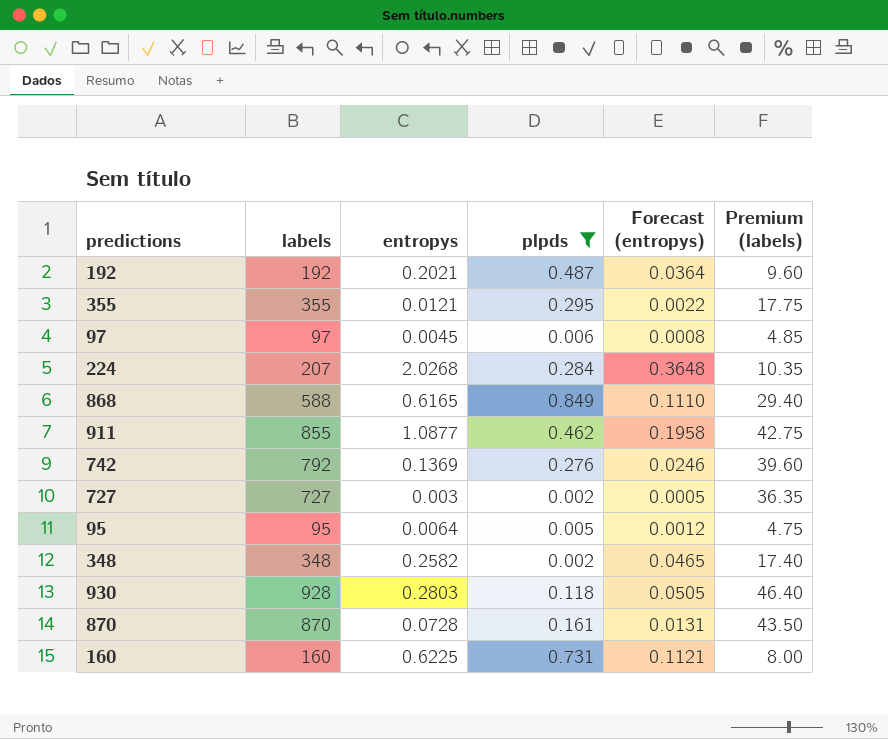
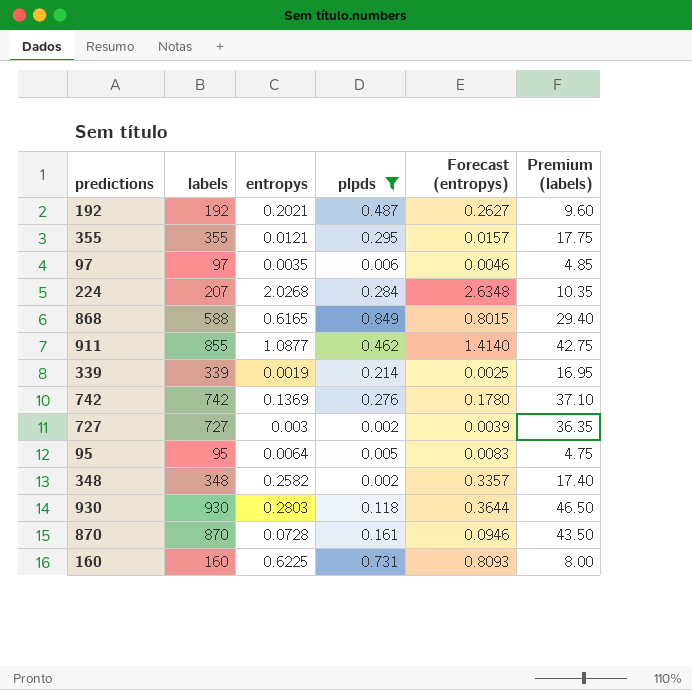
column Forecast (entropys) | formula: [entropys] * 0.18 -> [entropys] * 1.3
97 | entropys: 0.0045 -> 0.0035
row 339: none -> 339 | 0.0019 | 0.214 | 0.0025 | 16.95
742 | labels: 792 -> 742
742 | Premium (labels): 39.60 -> 37.10
930 | labels: 928 -> 930
930 | Premium (labels): 46.40 -> 46.50

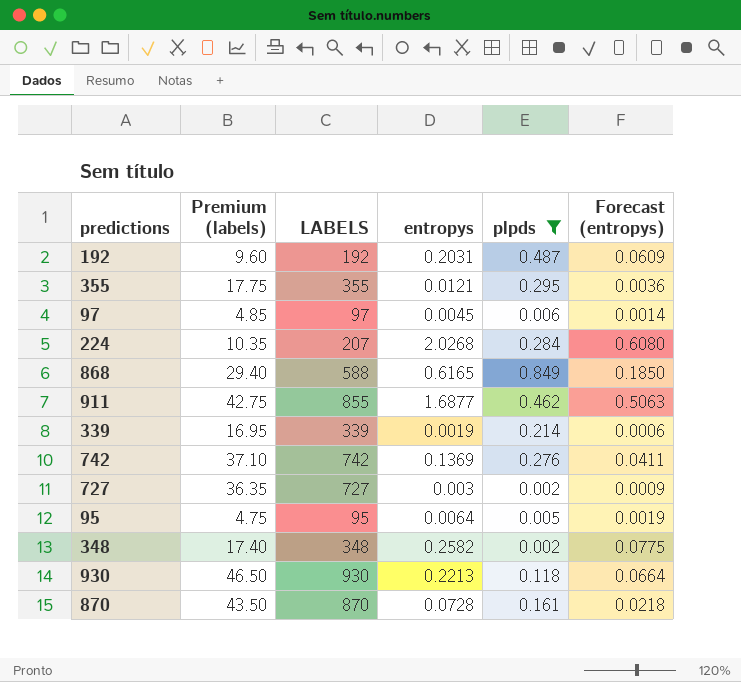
column Premium (labels) | position: 6 -> 2
column name: labels -> LABELS
column Forecast (entropys) | formula: [entropys] * 1.3 -> [entropys] * 0.3
row 160: 160 | 0.6225 | 0.731 | 0.8093 | 8.00 -> none
192 | entropys: 0.2021 -> 0.2031
97 | entropys: 0.0035 -> 0.0045
911 | entropys: 1.0877 -> 1.6877
930 | entropys: 0.2803 -> 0.2213

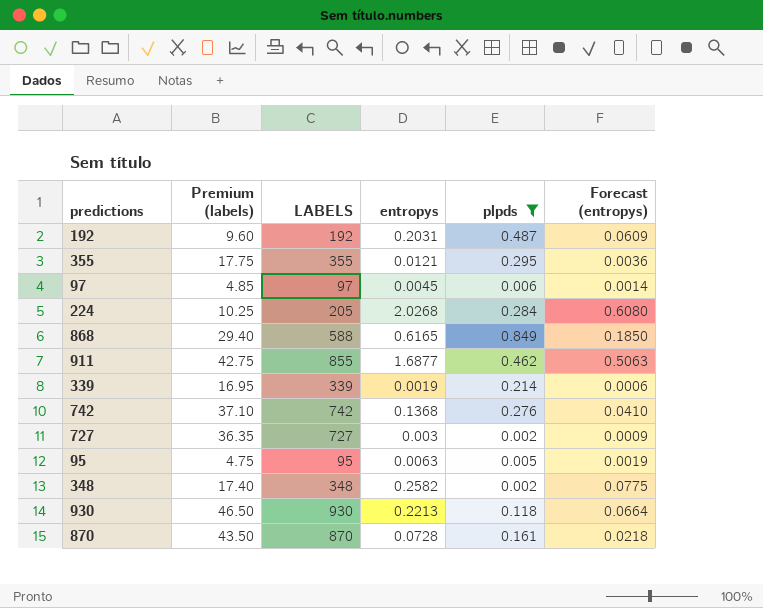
224 | Premium (labels): 10.35 -> 10.25
224 | LABELS: 207 -> 205
742 | entropys: 0.1369 -> 0.1368
742 | Forecast (entropys): 0.0411 -> 0.0410
95 | entropys: 0.0064 -> 0.0063

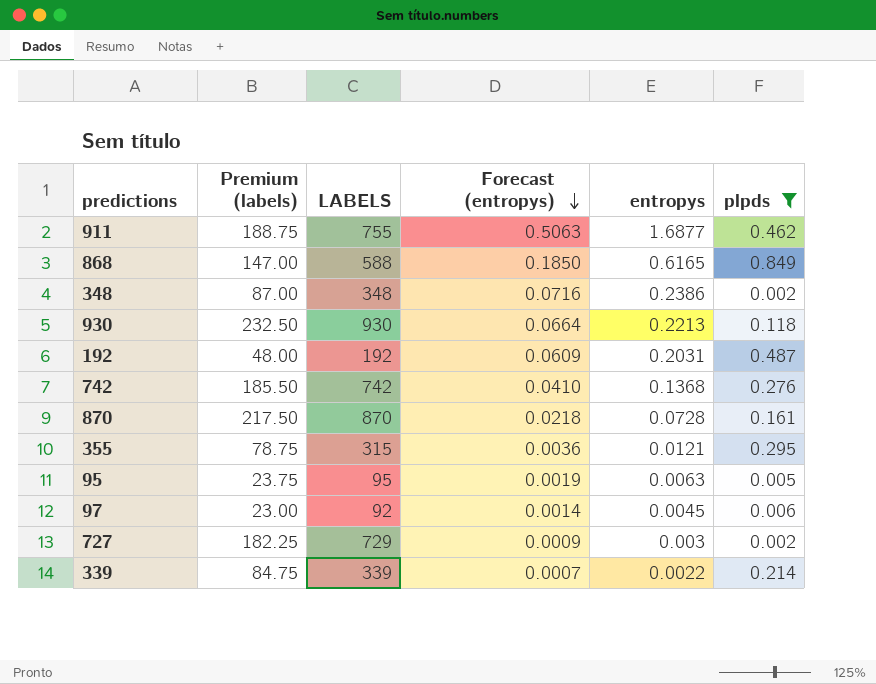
row order: none -> Forecast (entropys) descending
column Premium (labels) | formula: [LABELS] * 0.05 -> [LABELS] * 0.25
column Forecast (entropys) | position: 6 -> 4
row 224: 10.25 | 205 | 2.0268 | 0.284 | 0.6080 -> none
911 | LABELS: 855 -> 755
348 | Forecast (entropys): 0.0775 -> 0.0716
348 | entropys: 0.2582 -> 0.2386
355 | LABELS: 355 -> 315
97 | LABELS: 97 -> 92
727 | LABELS: 727 -> 729
339 | Forecast (entropys): 0.0006 -> 0.0007
339 | entropys: 0.0019 -> 0.0022

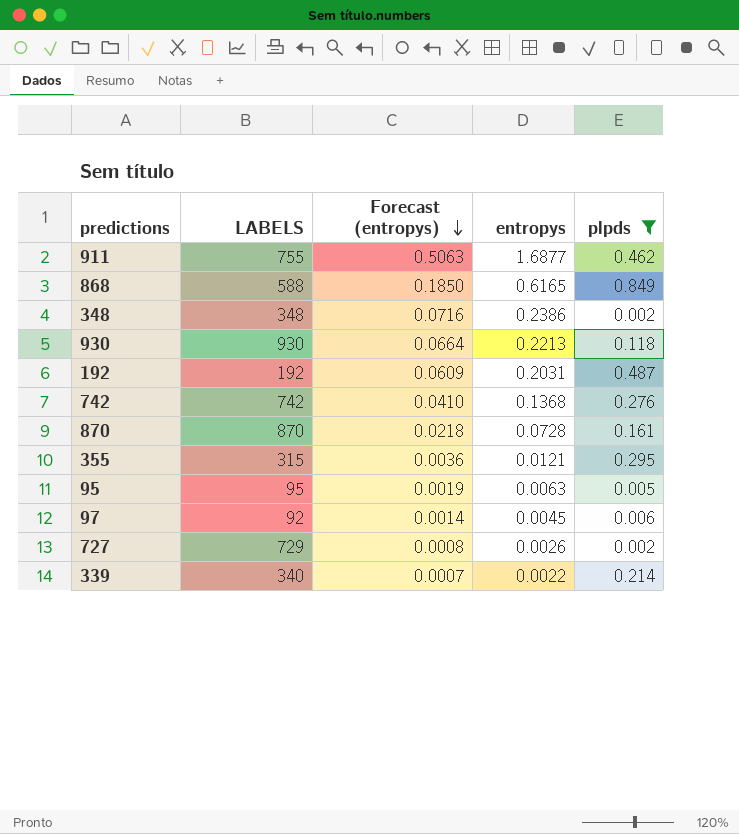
column Premium (labels) | formula: [LABELS] * 0.25 -> none
727 | Forecast (entropys): 0.0009 -> 0.0008
727 | entropys: 0.003 -> 0.0026
339 | LABELS: 339 -> 340

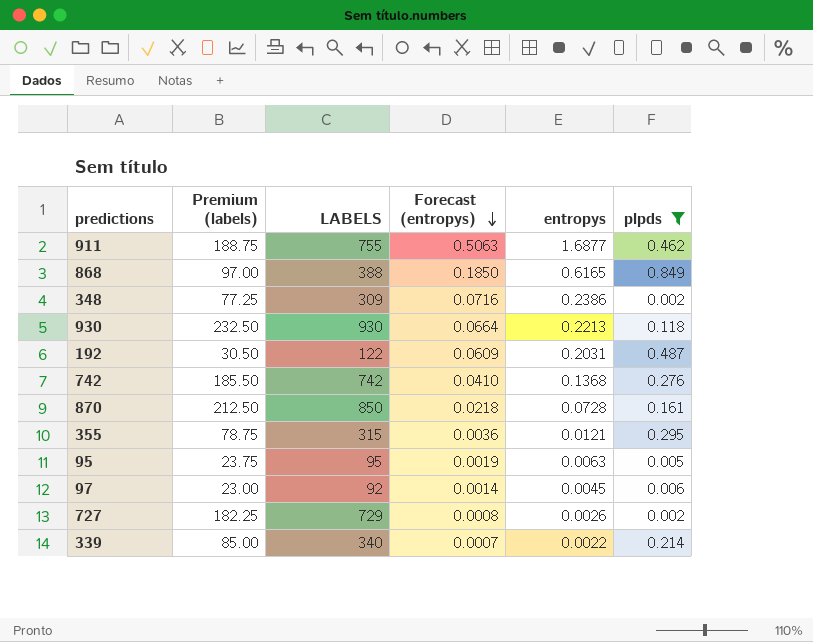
column Premium (labels) | formula: none -> [LABELS] * 0.25
868 | LABELS: 588 -> 388
348 | LABELS: 348 -> 309
192 | LABELS: 192 -> 122
870 | LABELS: 870 -> 850

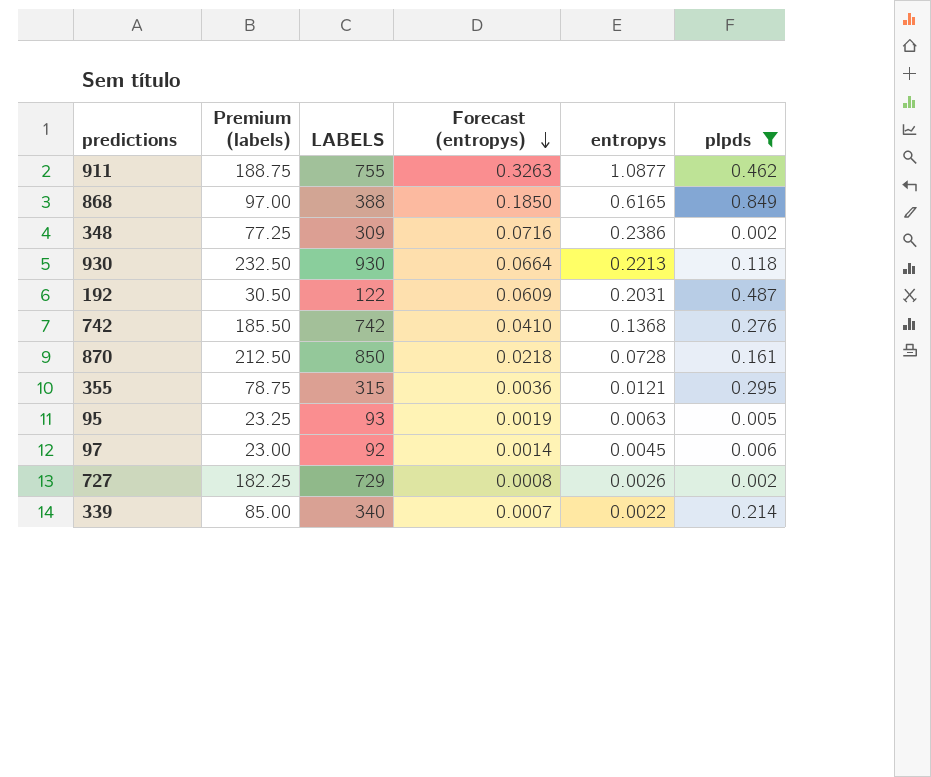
911 | Forecast (entropys): 0.5063 -> 0.3263
911 | entropys: 1.6877 -> 1.0877
95 | Premium (labels): 23.75 -> 23.25
95 | LABELS: 95 -> 93

